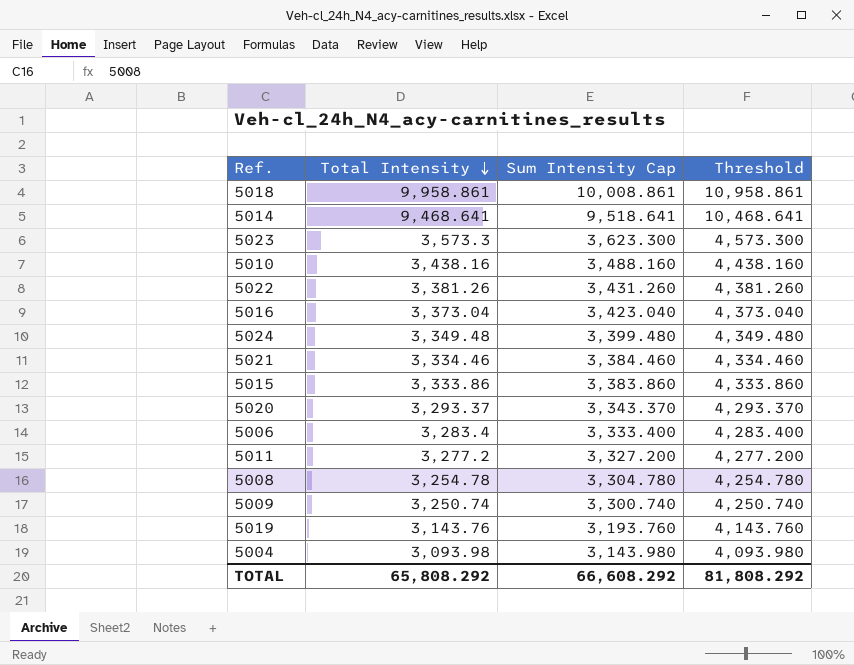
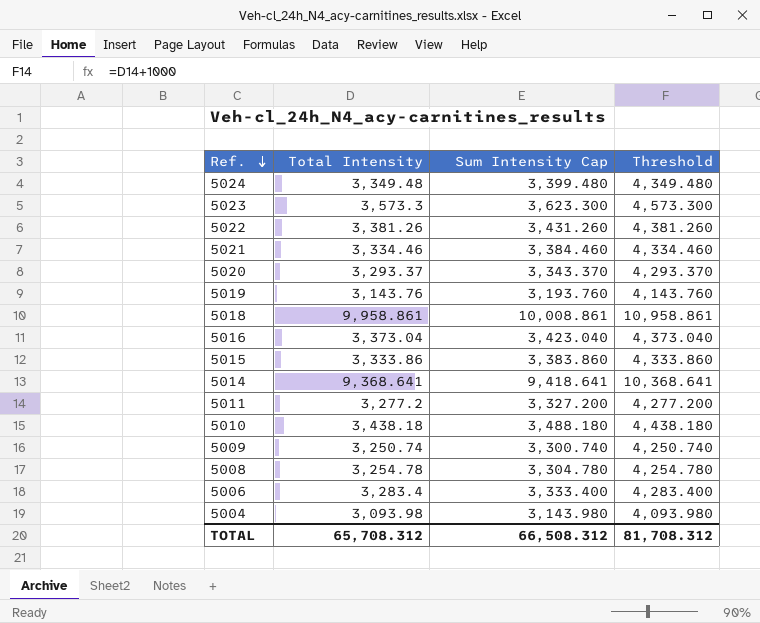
row order: Total Intensity descending -> Ref. descending
5014 | Total Intensity: 9,468.641 -> 9,368.641
5014 | Sum Intensity Cap: 9,518.641 -> 9,418.641
5014 | Threshold: 10,468.641 -> 10,368.641
5010 | Total Intensity: 3,438.16 -> 3,438.18
5010 | Sum Intensity Cap: 3,488.160 -> 3,488.180
5010 | Threshold: 4,438.160 -> 4,438.180
TOTAL | Total Intensity: 65,808.292 -> 65,708.312
TOTAL | Sum Intensity Cap: 66,608.292 -> 66,508.312
TOTAL | Threshold: 81,808.292 -> 81,708.312

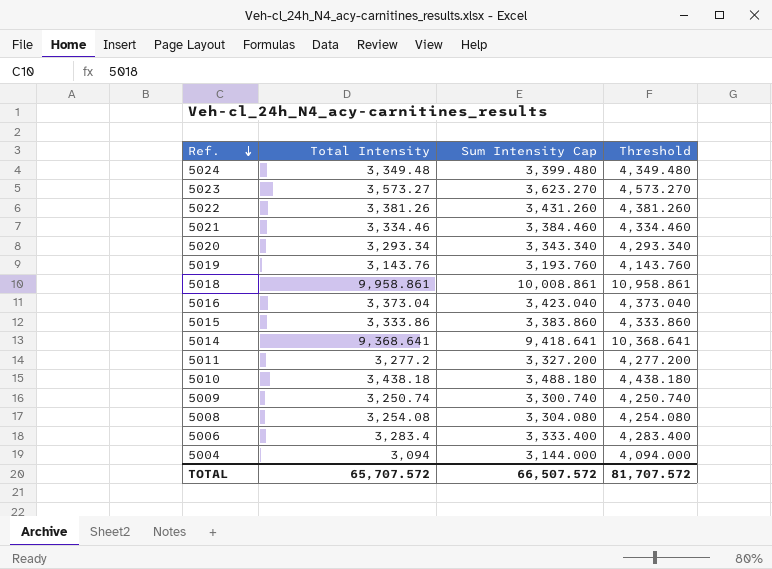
5023 | Total Intensity: 3,573.3 -> 3,573.27
5023 | Sum Intensity Cap: 3,623.300 -> 3,623.270
5023 | Threshold: 4,573.300 -> 4,573.270
5020 | Total Intensity: 3,293.37 -> 3,293.34
5020 | Sum Intensity Cap: 3,343.370 -> 3,343.340
5020 | Threshold: 4,293.370 -> 4,293.340
5008 | Total Intensity: 3,254.78 -> 3,254.08
5008 | Sum Intensity Cap: 3,304.780 -> 3,304.080
5008 | Threshold: 4,254.780 -> 4,254.080
5004 | Total Intensity: 3,093.98 -> 3,094
5004 | Sum Intensity Cap: 3,143.980 -> 3,144.000
5004 | Threshold: 4,093.980 -> 4,094.000
TOTAL | Total Intensity: 65,708.312 -> 65,707.572
TOTAL | Sum Intensity Cap: 66,508.312 -> 66,507.572
TOTAL | Threshold: 81,708.312 -> 81,707.572

